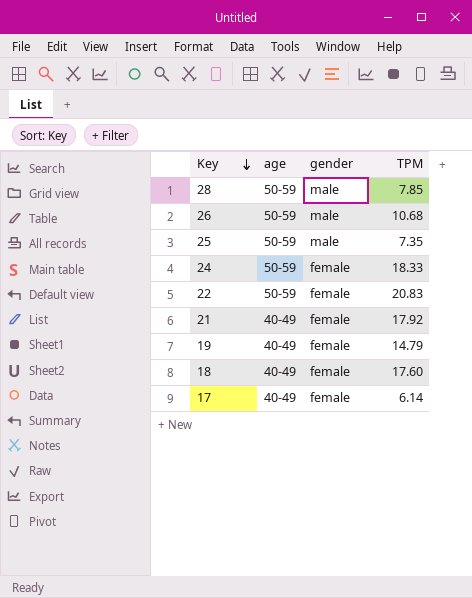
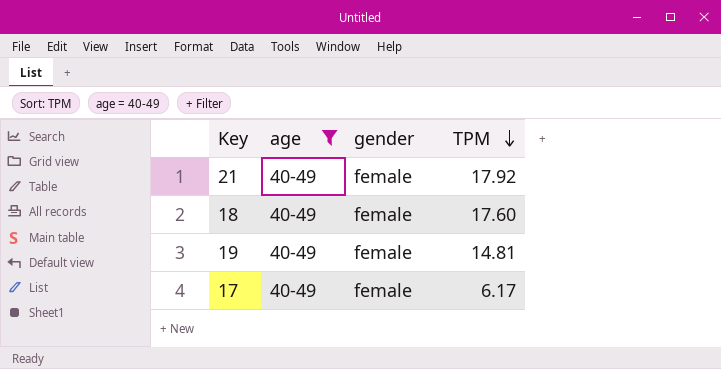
filter: none -> age = 40-49
row order: Key descending -> TPM descending
19 | TPM: 14.79 -> 14.81
17 | TPM: 6.14 -> 6.17

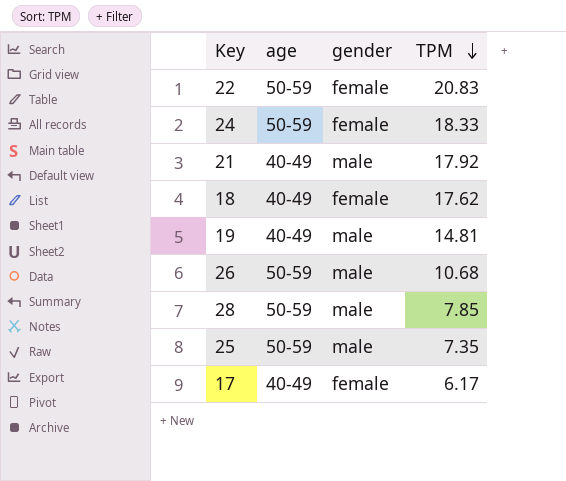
filter: age = 40-49 -> none
21 | gender: female -> male
18 | TPM: 17.60 -> 17.62
19 | gender: female -> male

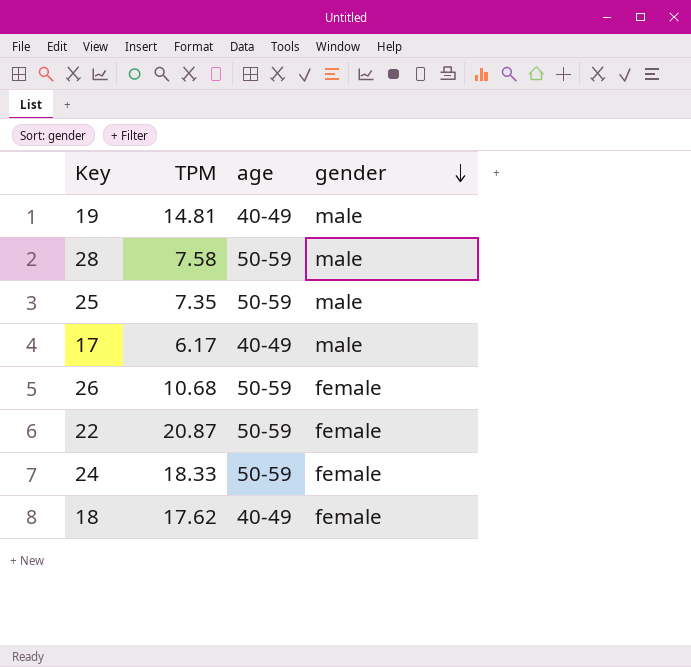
row order: TPM descending -> gender descending
column TPM | position: 4 -> 2
row 21: 40-49 | male | 17.92 -> none
28 | TPM: 7.85 -> 7.58
17 | gender: female -> male
26 | gender: male -> female
22 | TPM: 20.83 -> 20.87

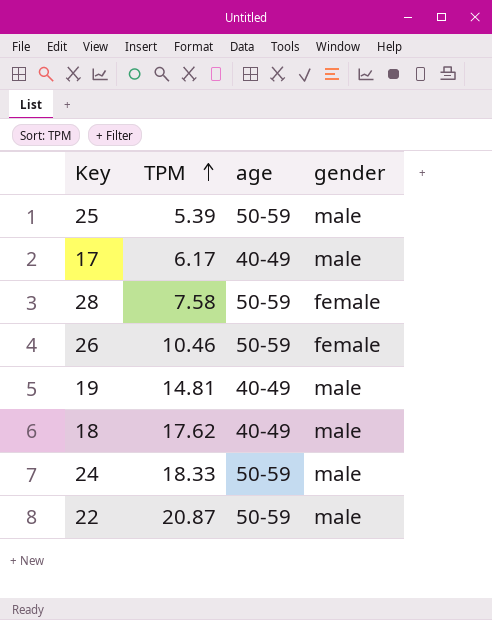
row order: gender descending -> TPM ascending
25 | TPM: 7.35 -> 5.39
28 | gender: male -> female
26 | TPM: 10.68 -> 10.46
18 | gender: female -> male
24 | gender: female -> male
22 | gender: female -> male

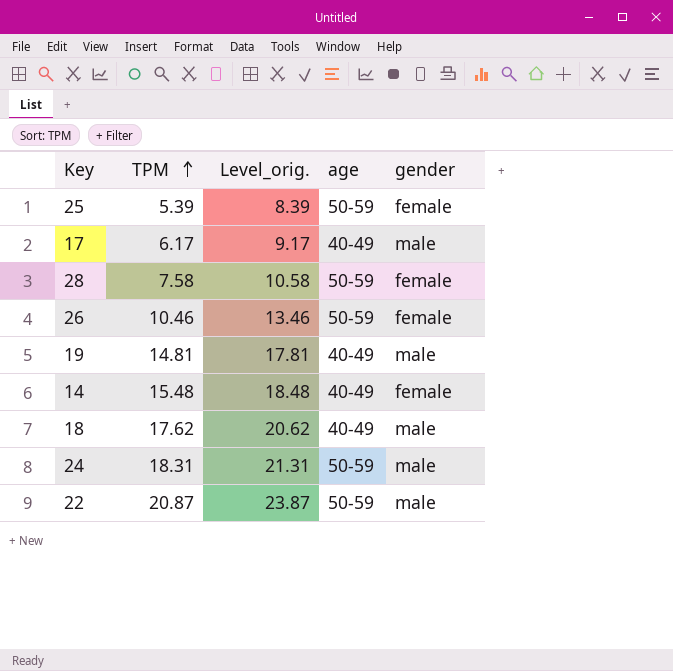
column Level_orig. | formula: none -> [TPM] + 3
25 | gender: male -> female
row 14: none -> 15.48 | 18.48 | 40-49 | female
24 | TPM: 18.33 -> 18.31

